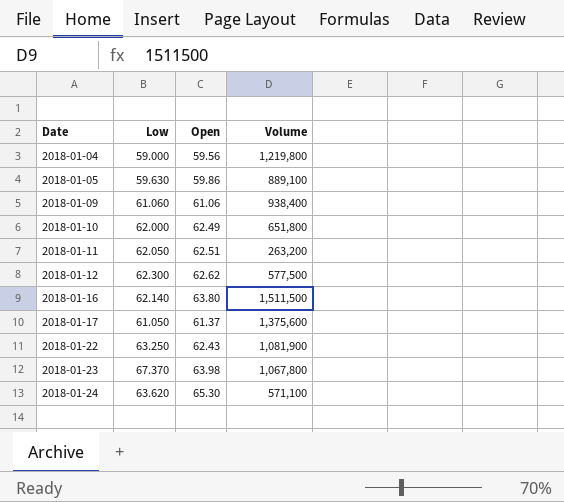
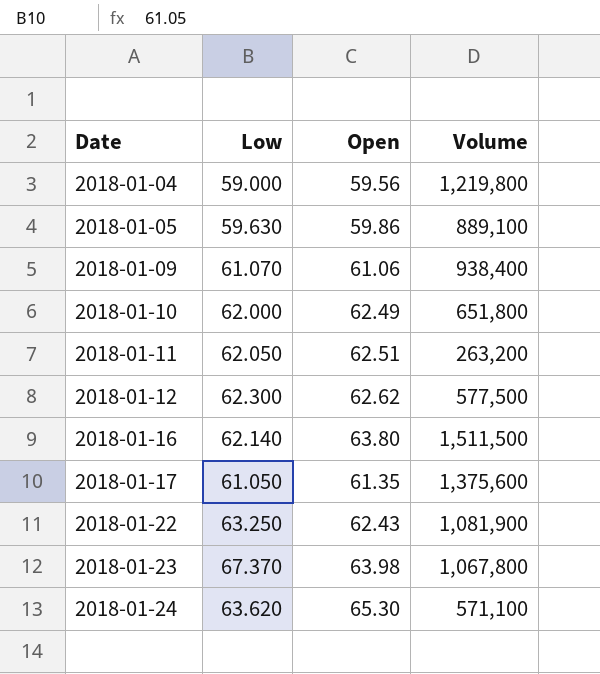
2018-01-09 | Low: 61.060 -> 61.070
2018-01-17 | Open: 61.37 -> 61.35

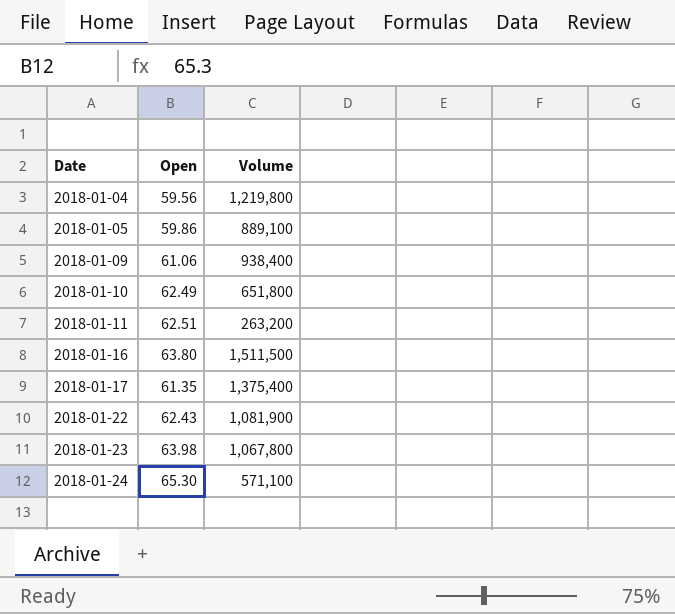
column Low | position: 2 -> none
row 2018-01-12: 62.300 | 62.62 | 577,500 -> none
2018-01-17 | Volume: 1,375,600 -> 1,375,400

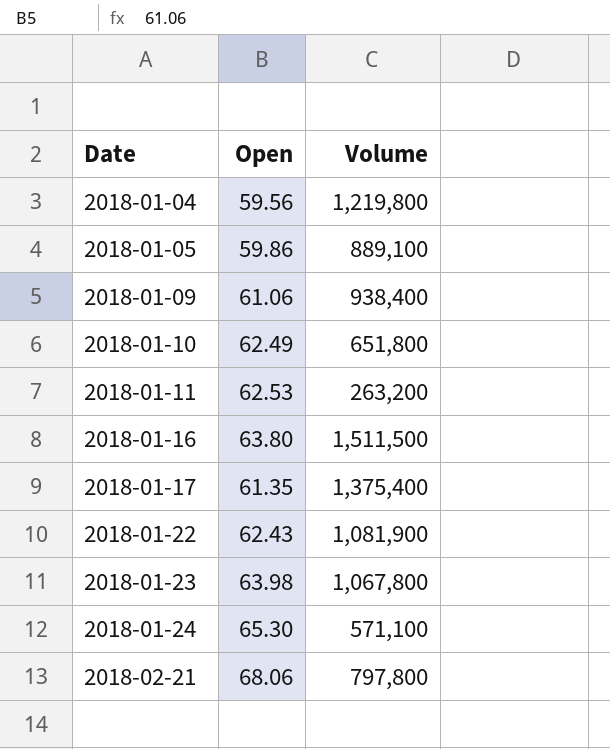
2018-01-11 | Open: 62.51 -> 62.53
row 2018-02-21: none -> 68.06 | 797,800

